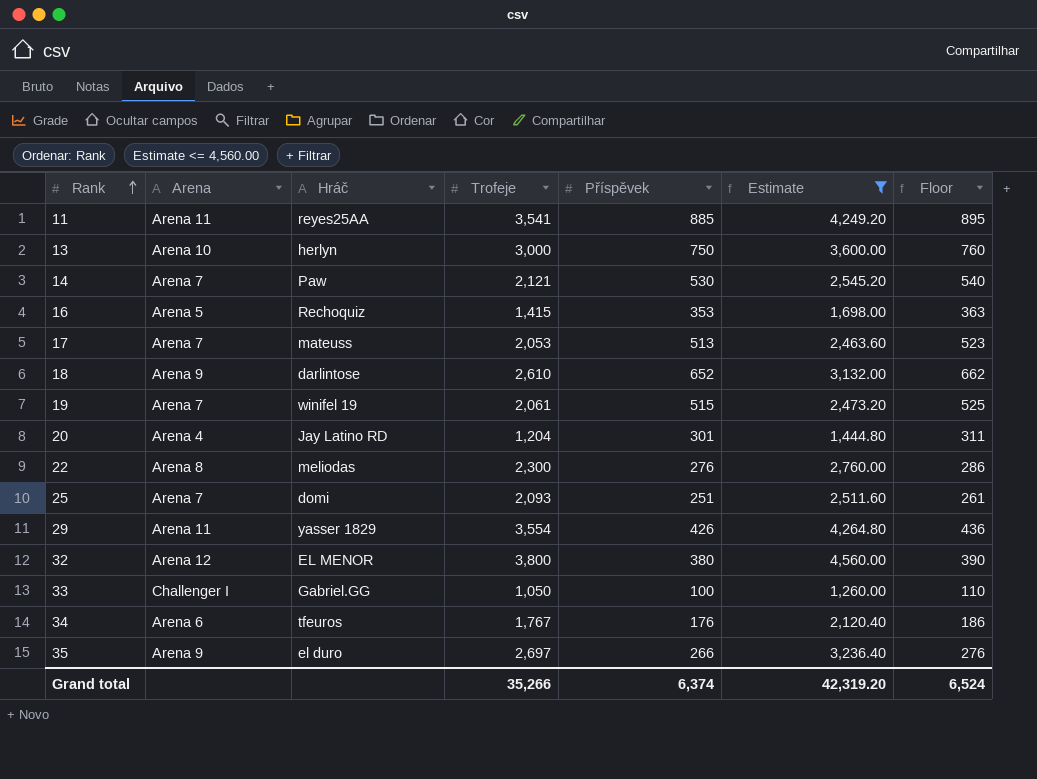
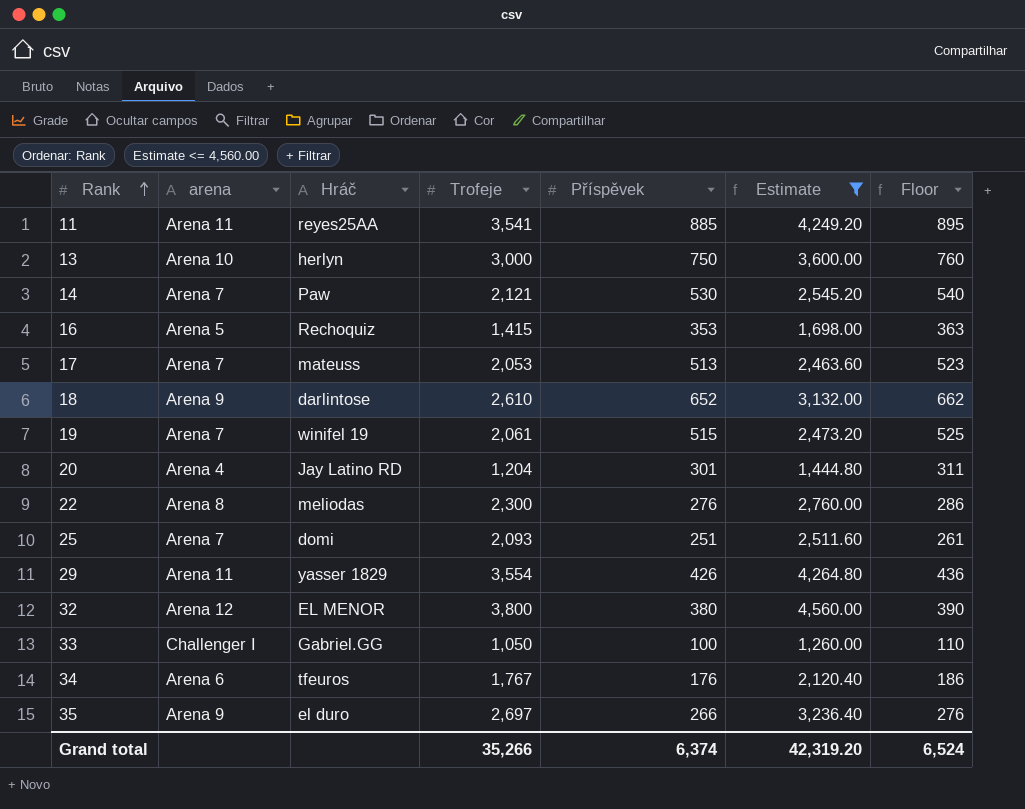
column name: Arena -> arena

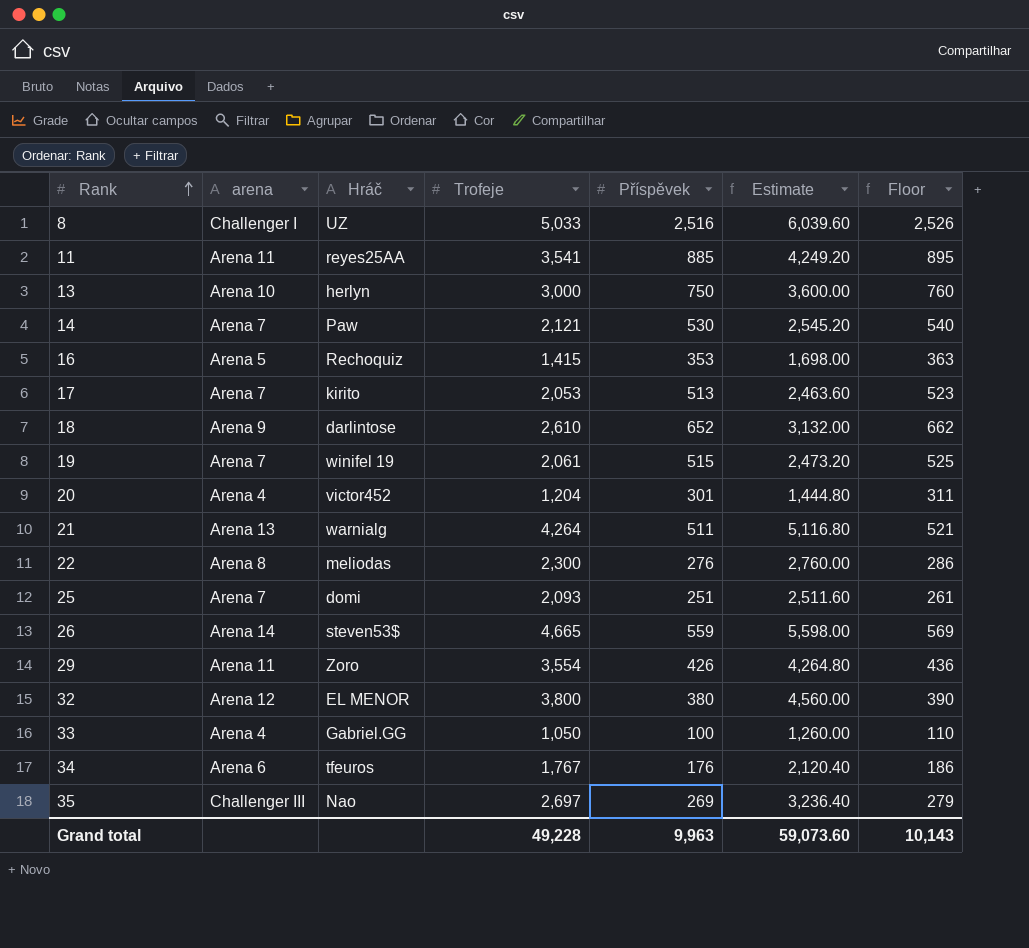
filter: Estimate <= 4,560.00 -> none
17 | Hráč: mateuss -> kirito
20 | Hráč: Jay Latino RD -> victor452
29 | Hráč: yasser 1829 -> Zoro
33 | arena: Challenger I -> Arena 4
35 | arena: Arena 9 -> Challenger III
35 | Hráč: el duro -> Nao
35 | Příspěvek: 266 -> 269
35 | Floor: 276 -> 279
Grand total | Trofeje: 35,266 -> 49,228
Grand total | Příspěvek: 6,374 -> 9,963
Grand total | Estimate: 42,319.20 -> 59,073.60
Grand total | Floor: 6,524 -> 10,143

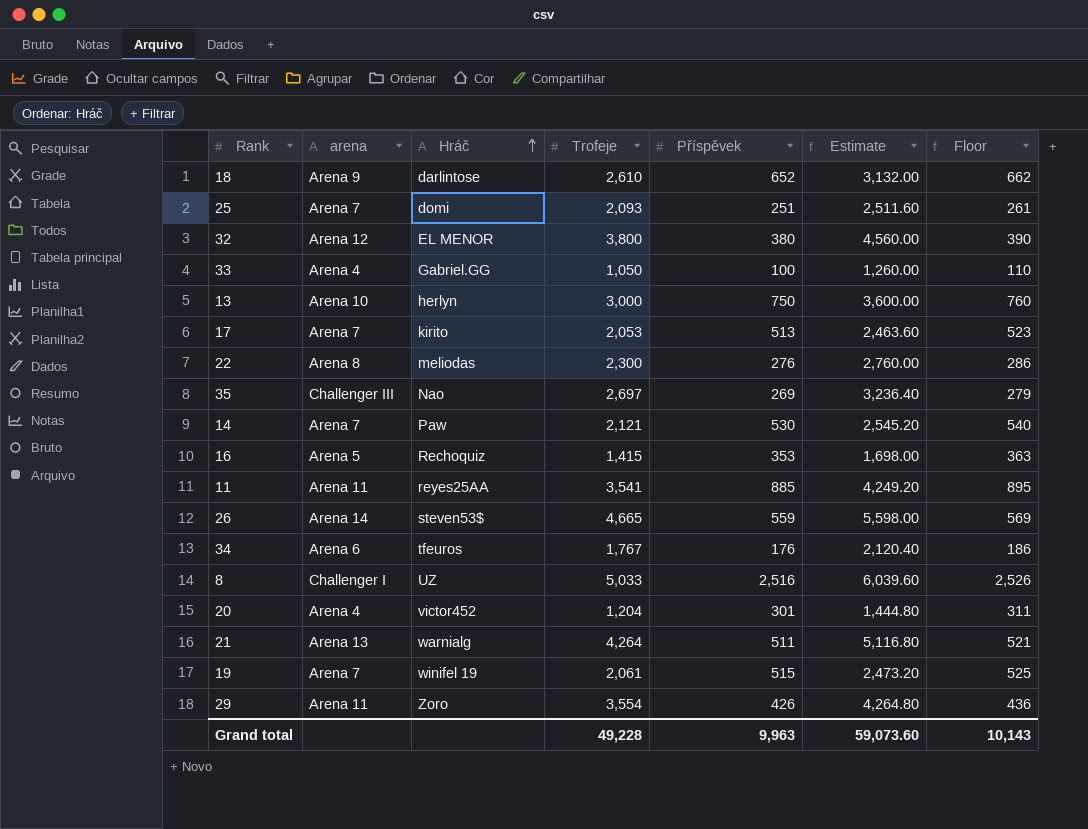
row order: Rank ascending -> Hráč ascending

